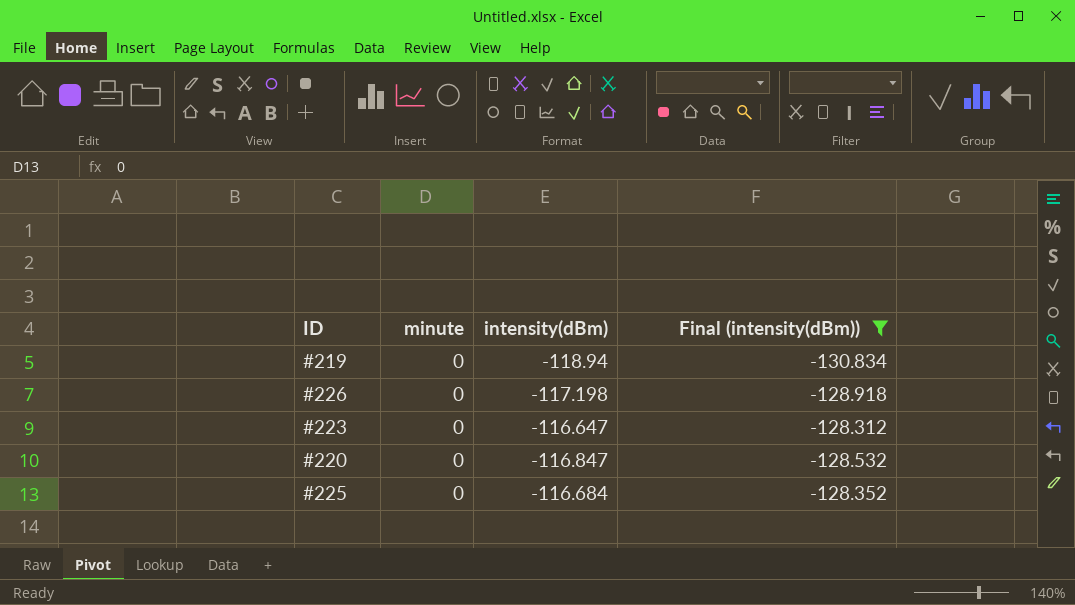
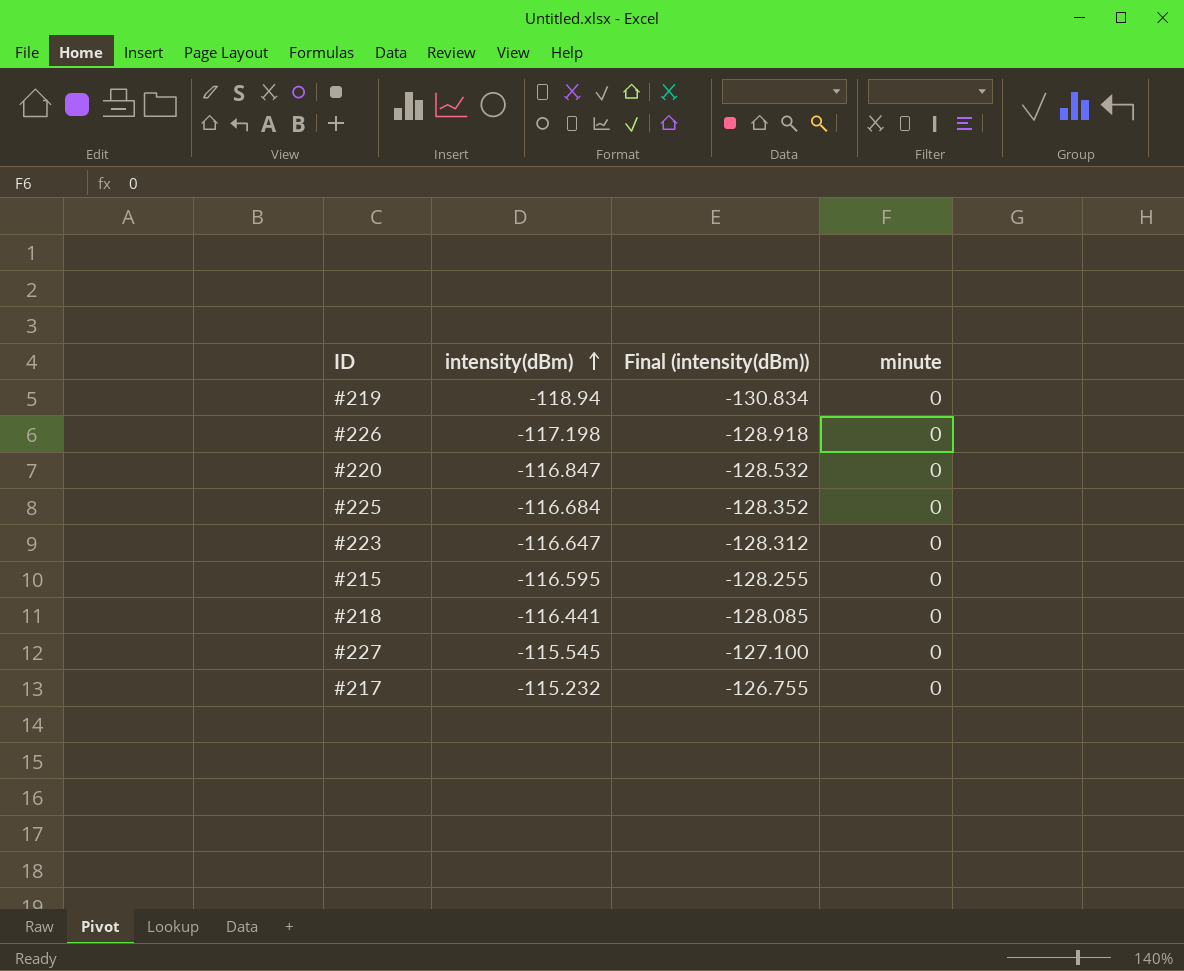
filter: Final (intensity(dBm)) <= -128.312 -> none
row order: none -> intensity(dBm) ascending
column minute | position: 2 -> 4

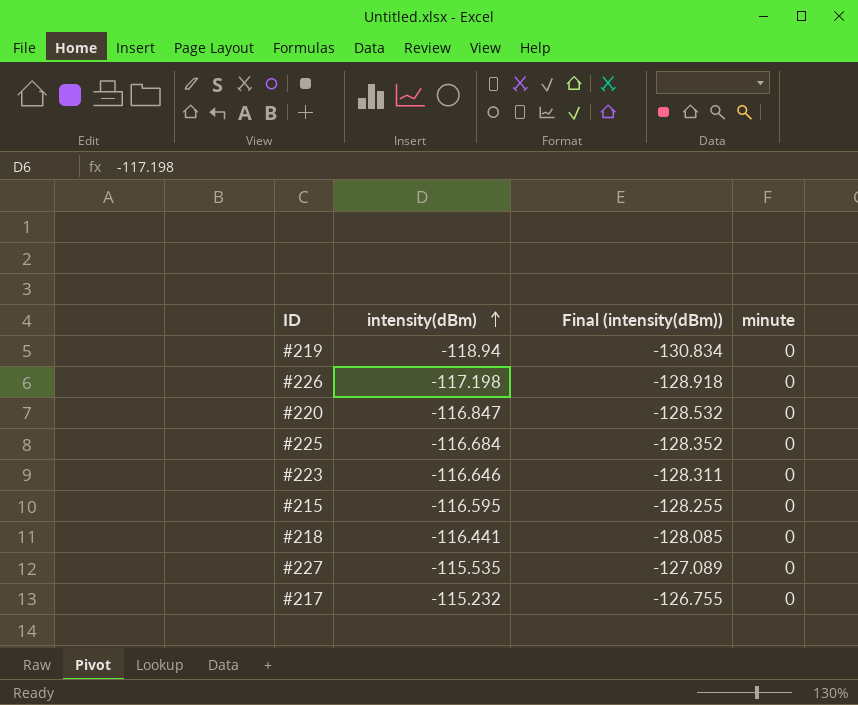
#223 | intensity(dBm): -116.647 -> -116.646
#223 | Final (intensity(dBm)): -128.312 -> -128.311
#227 | intensity(dBm): -115.545 -> -115.535
#227 | Final (intensity(dBm)): -127.100 -> -127.089

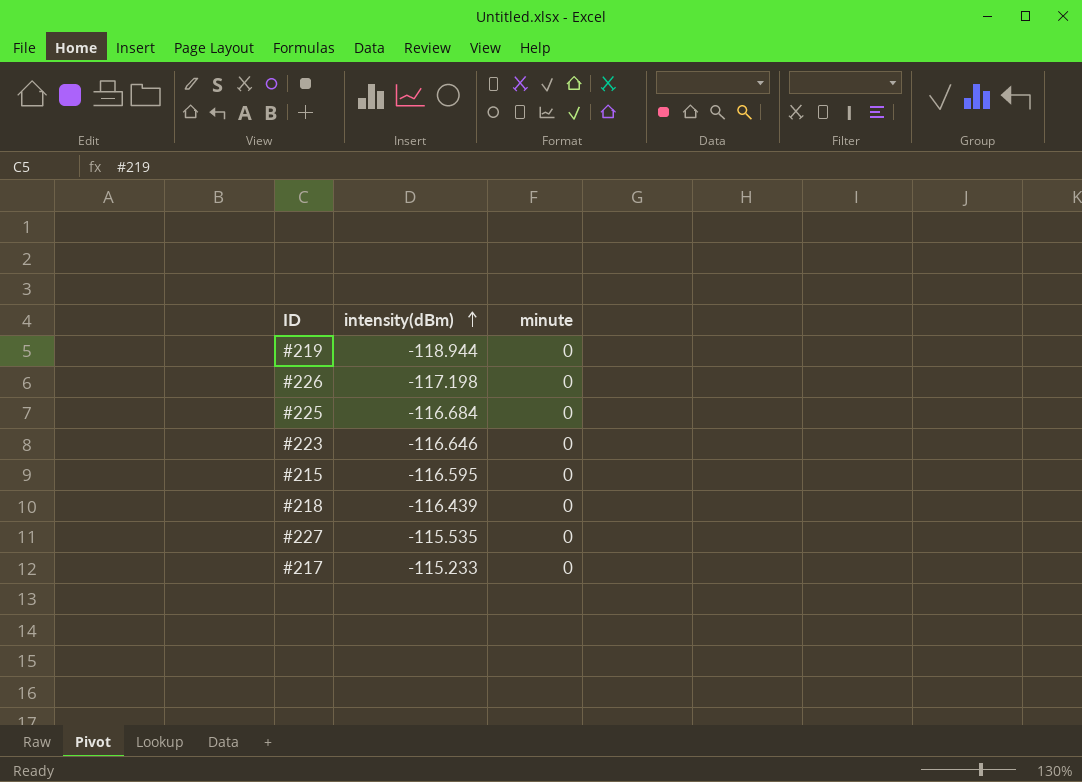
column Final (intensity(dBm)) | formula: [intensity(dBm)] * 1.1 -> none
row #220: -116.847 | -128.532 | 0 -> none
#219 | intensity(dBm): -118.94 -> -118.944
#218 | intensity(dBm): -116.441 -> -116.439
#217 | intensity(dBm): -115.232 -> -115.233

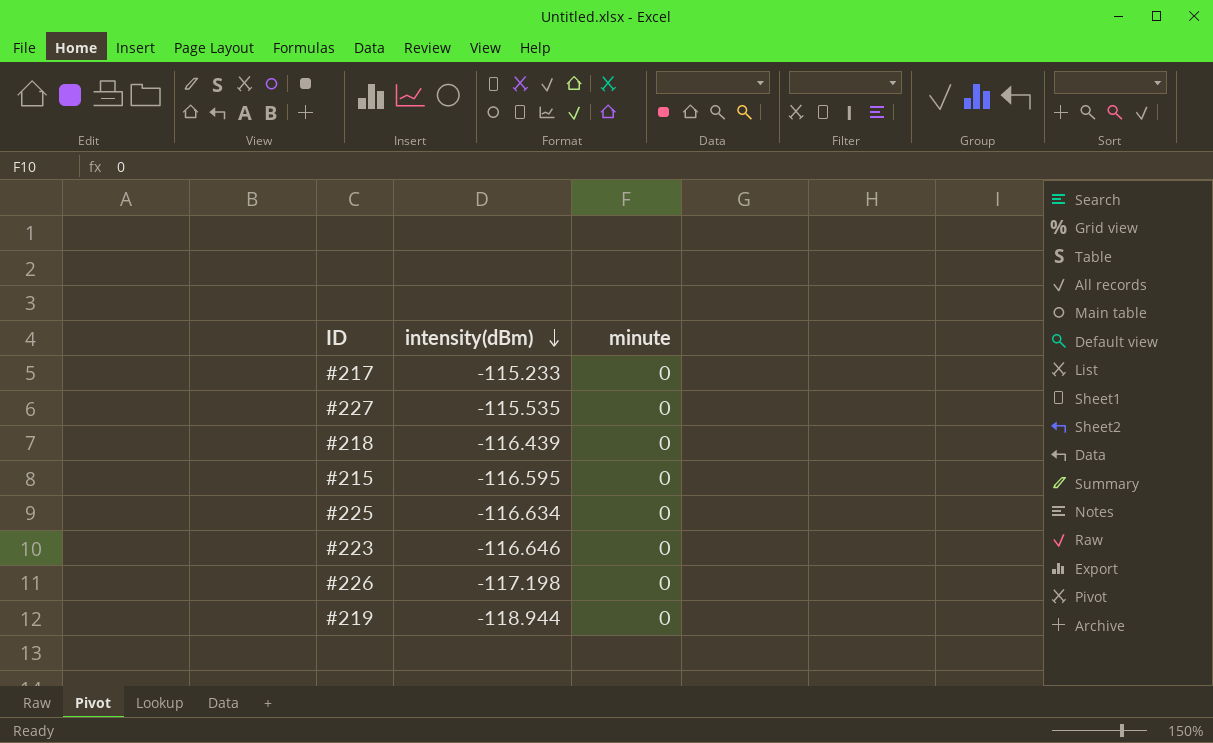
row order: intensity(dBm) ascending -> intensity(dBm) descending
#225 | intensity(dBm): -116.684 -> -116.634

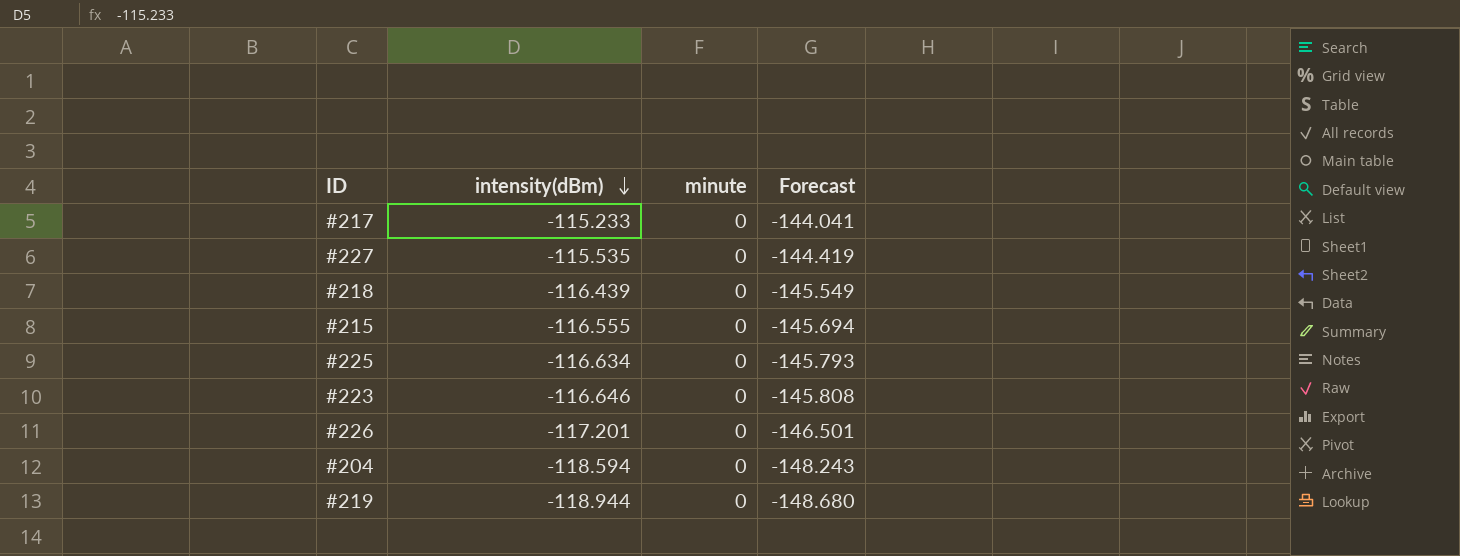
column Forecast | formula: none -> [intensity(dBm)] * 1.25
#215 | intensity(dBm): -116.595 -> -116.555
#226 | intensity(dBm): -117.198 -> -117.201
row #204: none -> -118.594 | 0 | -148.243

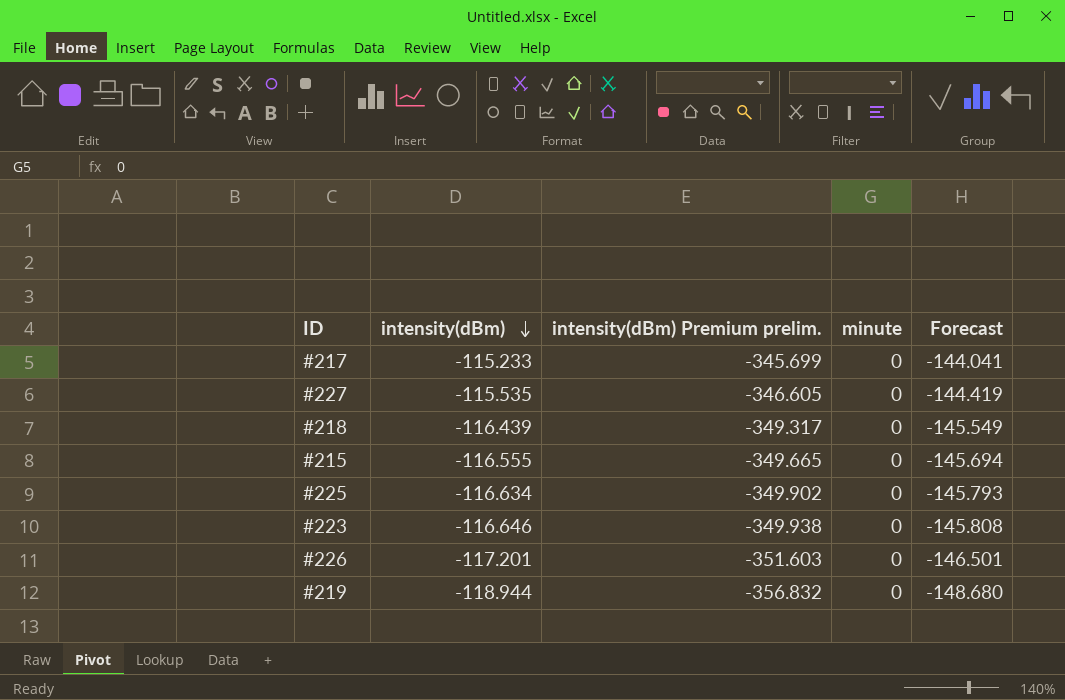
column intensity(dBm) Premium prelim. | formula: none -> [intensity(dBm)] * 3
row #204: -118.594 | 0 | -148.243 -> none

